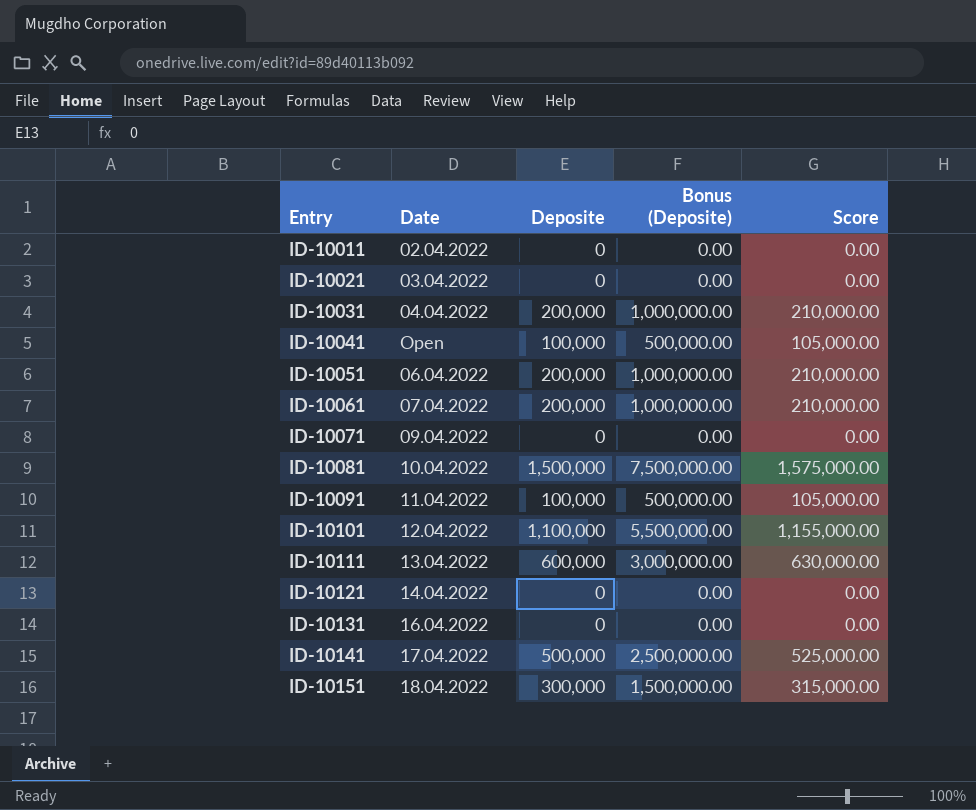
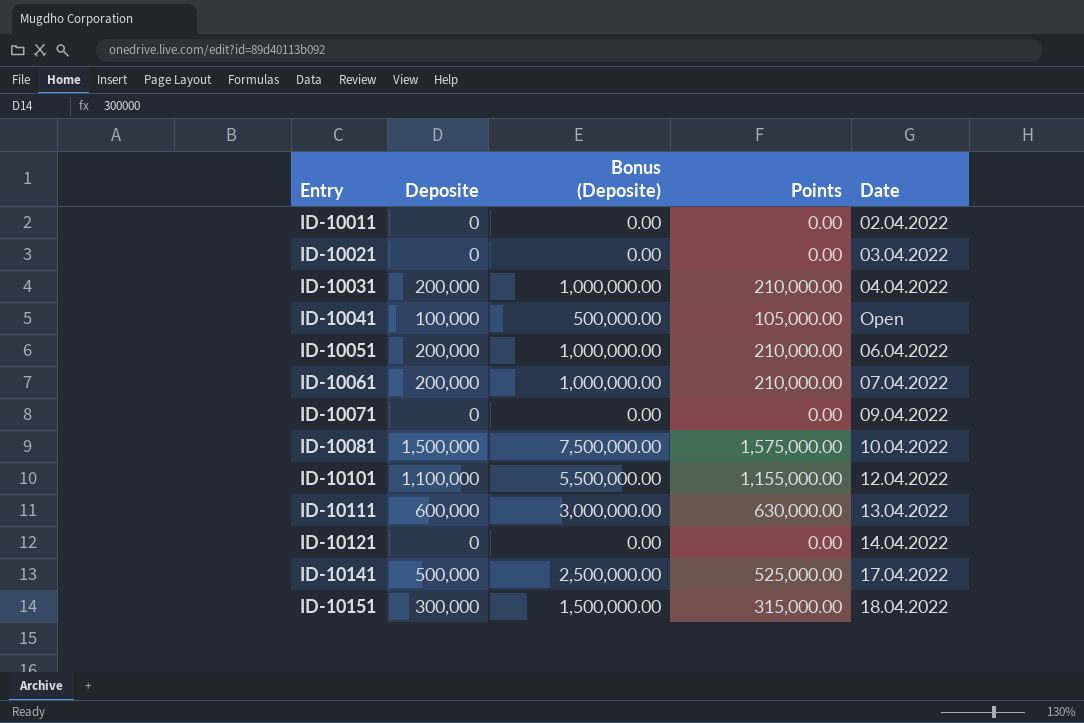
column name: Score -> Points
column Date | position: 2 -> 5
row ID-10091: 11.04.2022 | 100,000 | 500,000.00 | 105,000.00 -> none
row ID-10131: 16.04.2022 | 0 | 0.00 | 0.00 -> none

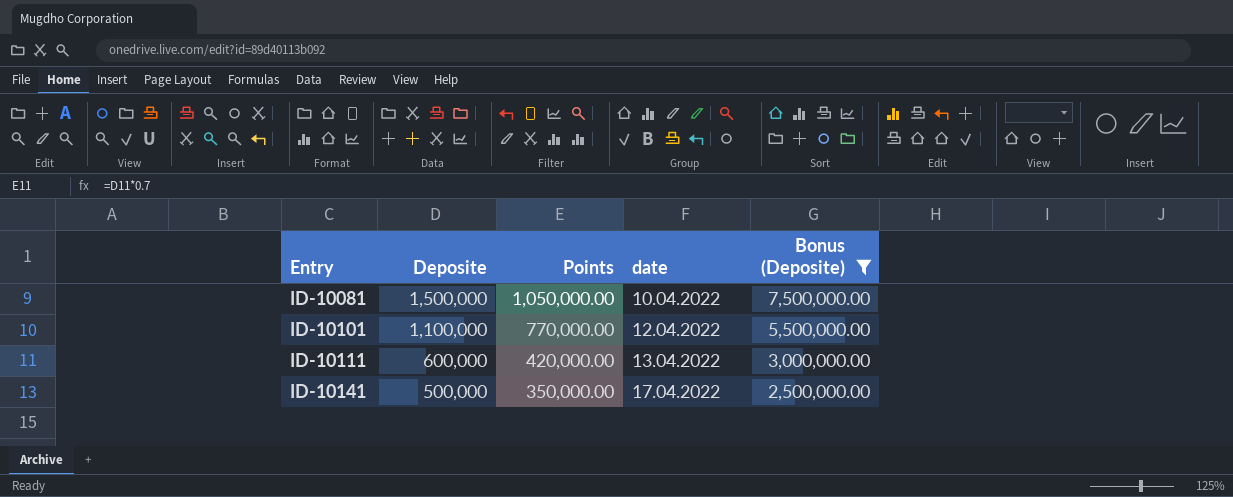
filter: none -> Bonus (Deposite) >= 2,500,000.00
column Points | formula: [Deposite] * 1.05 -> [Deposite] * 0.7
column name: Date -> date
column Bonus (Deposite) | position: 3 -> 5

